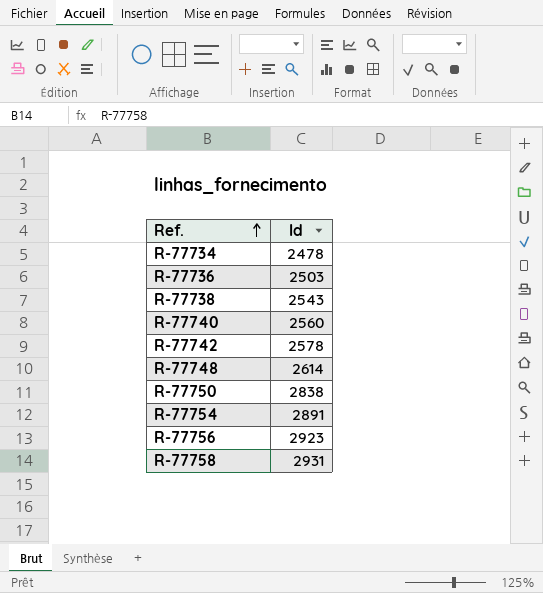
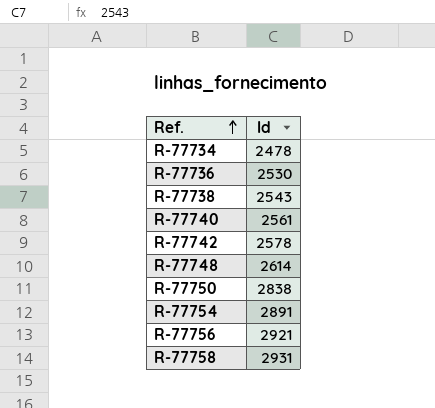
R-77736 | Id: 2503 -> 2530
R-77740 | Id: 2560 -> 2561
R-77756 | Id: 2923 -> 2921

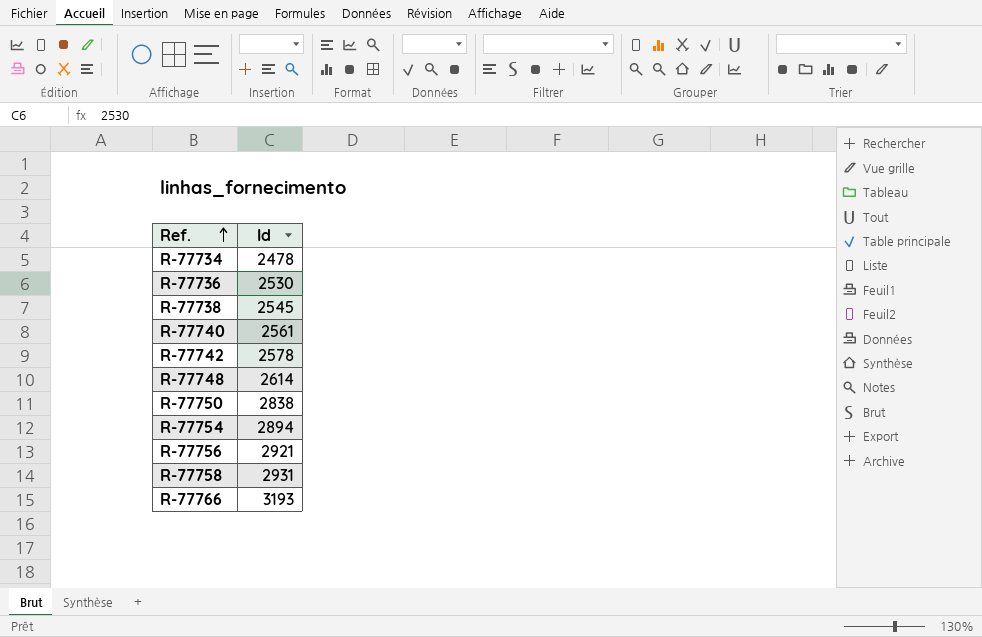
R-77738 | Id: 2543 -> 2545
R-77754 | Id: 2891 -> 2894
row R-77766: none -> 3193

